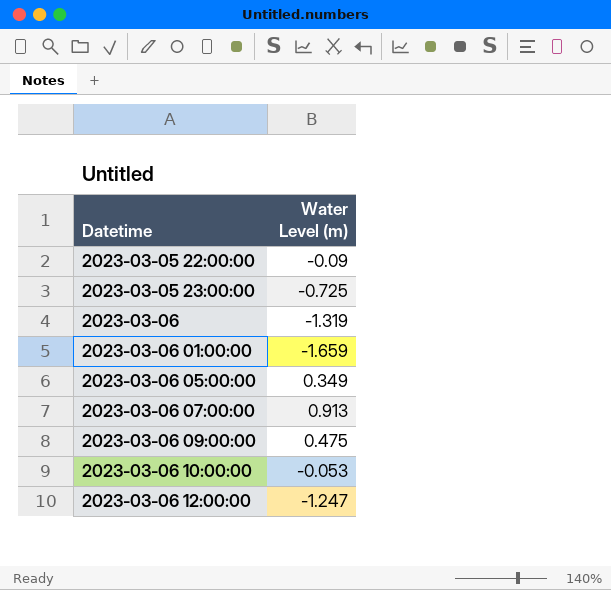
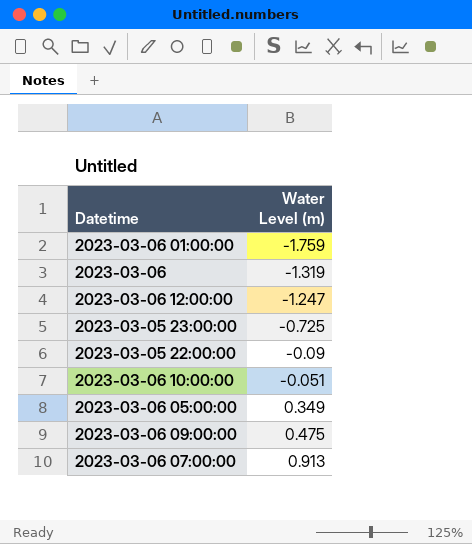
row order: Datetime ascending -> Water Level (m) ascending
2023-03-06 01:00:00 | Water Level (m): -1.659 -> -1.759
2023-03-06 10:00:00 | Water Level (m): -0.053 -> -0.051

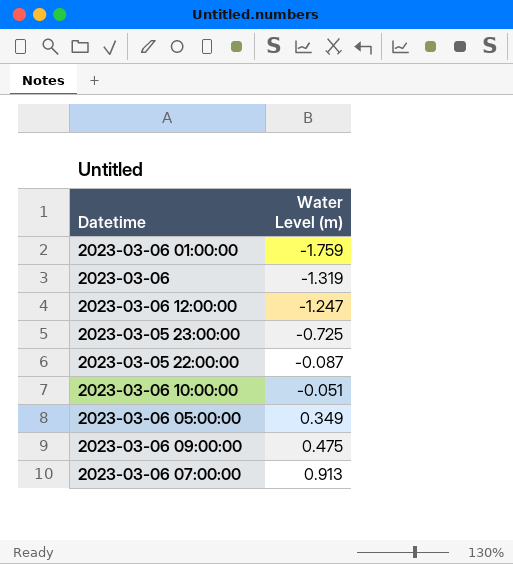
2023-03-05 22:00:00 | Water Level (m): -0.09 -> -0.087

